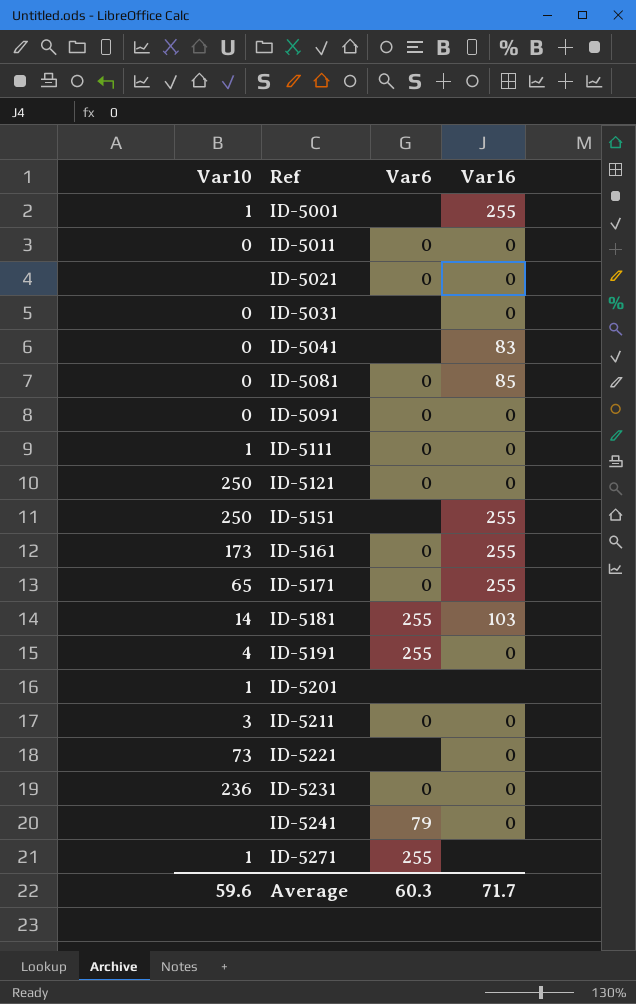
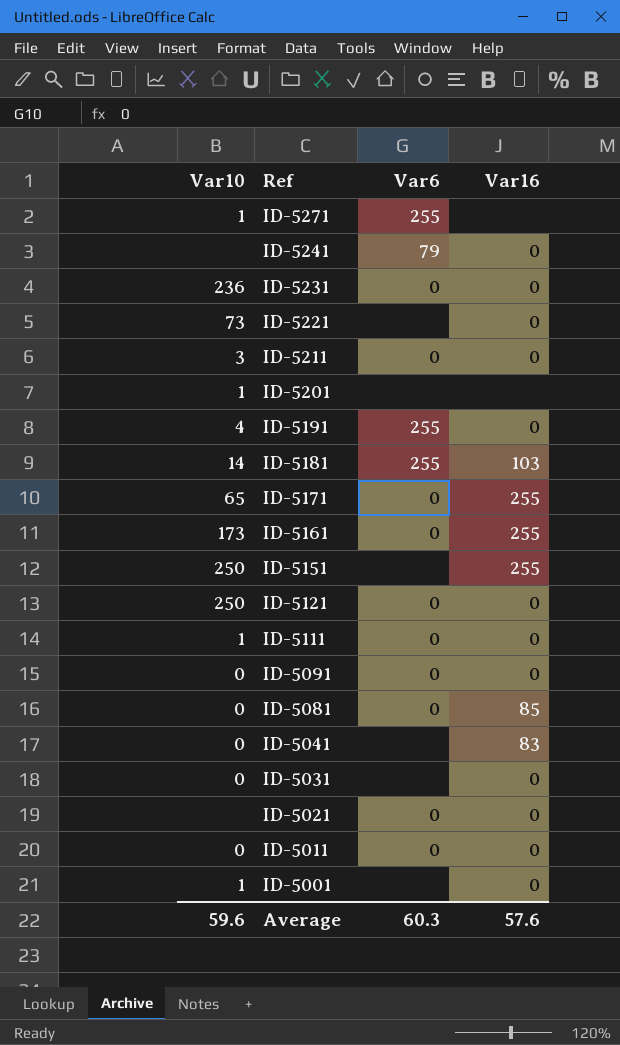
row order: Ref ascending -> Ref descending
ID-5001 | Var16: 255 -> 0
Average | Var16: 71.7 -> 57.6

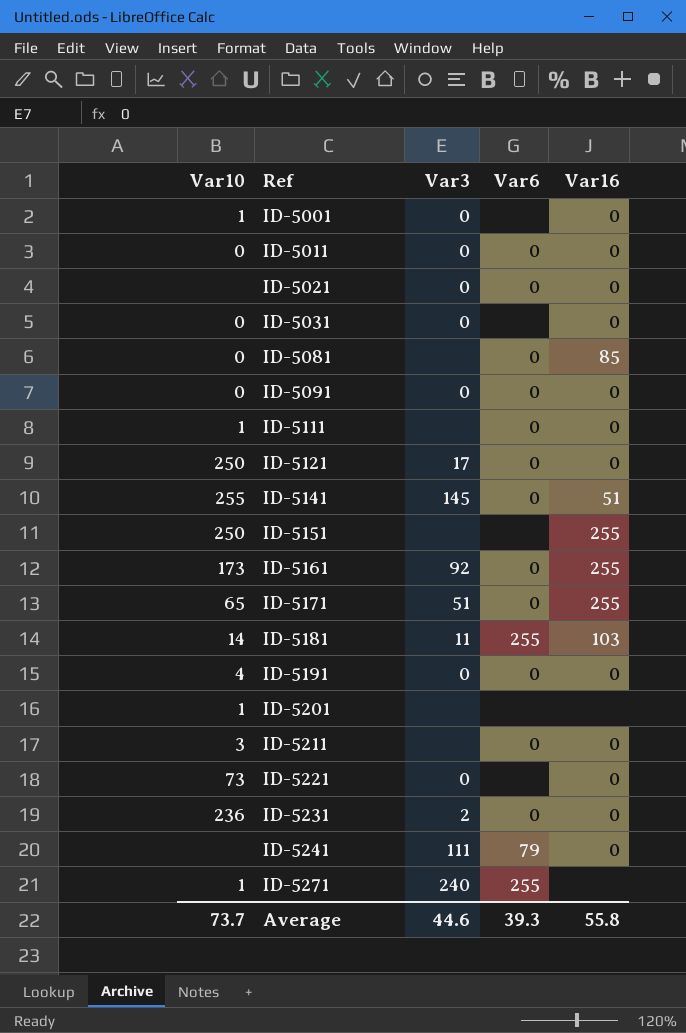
row order: Ref descending -> Ref ascending
column Var3 | position: none -> 3
row ID-5041: 0 | none | 83 -> none
row ID-5141: none -> 255 | 145 | 0 | 51
ID-5191 | Var6: 255 -> 0
Average | Var10: 59.6 -> 73.7
Average | Var6: 60.3 -> 39.3
Average | Var16: 57.6 -> 55.8

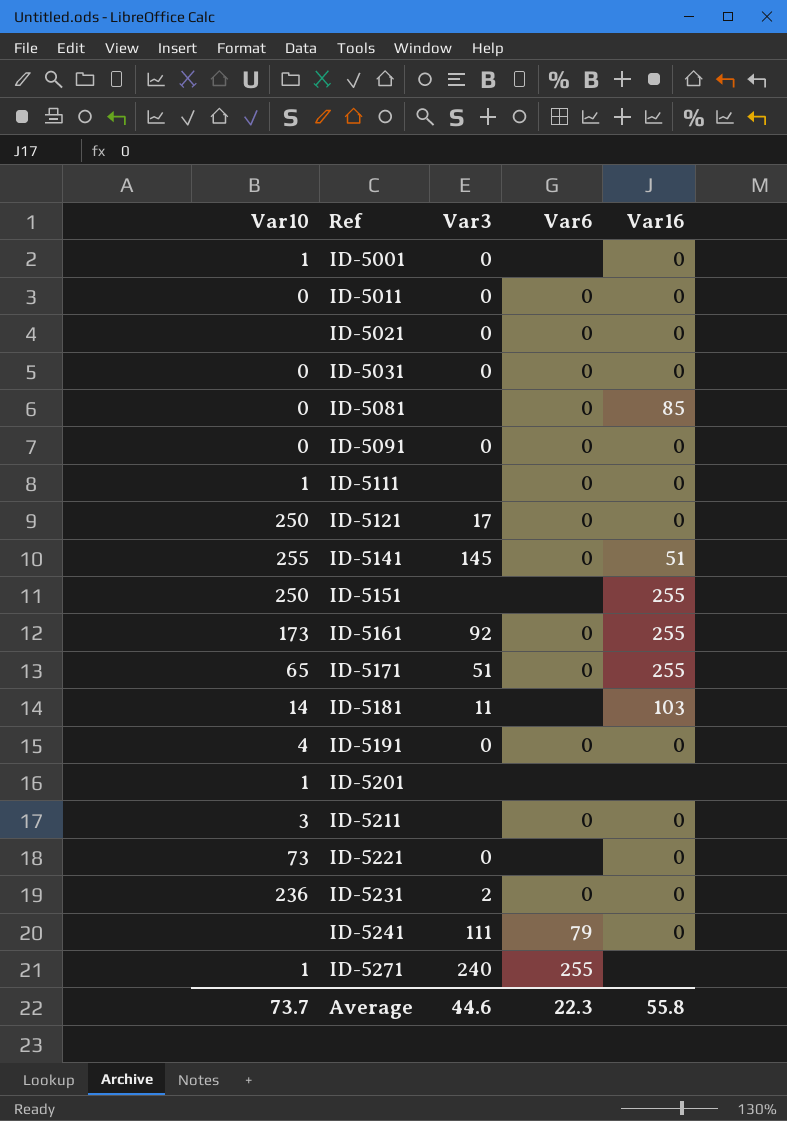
ID-5031 | Var6: none -> 0
ID-5181 | Var6: 255 -> none
Average | Var6: 39.3 -> 22.3

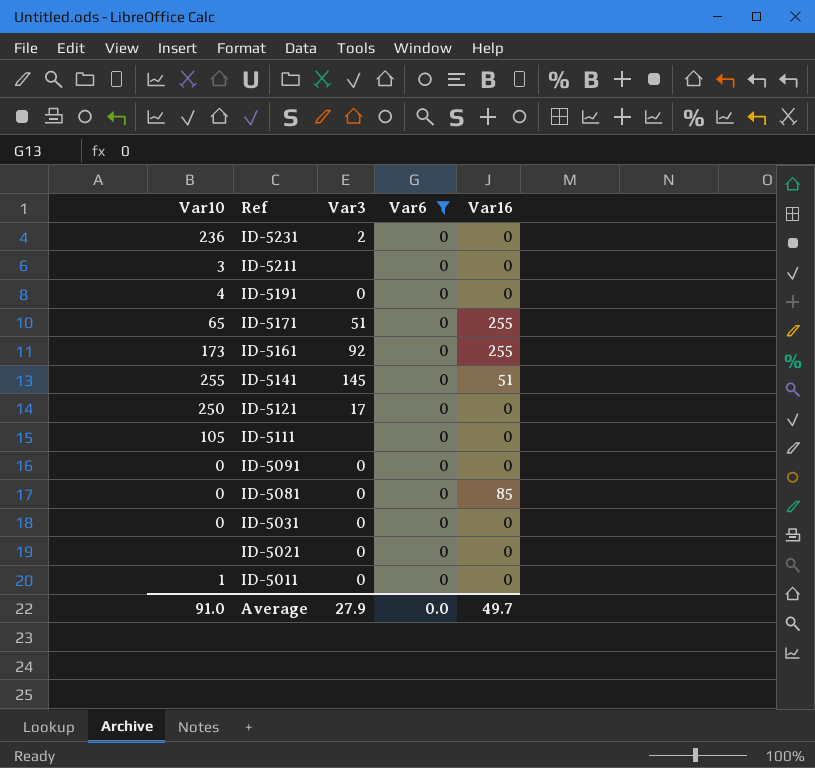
filter: none -> Var6 = 0
row order: Ref ascending -> Ref descending
ID-5111 | Var10: 1 -> 105
ID-5081 | Var3: none -> 0
ID-5011 | Var10: 0 -> 1
Average | Var10: 73.7 -> 91.0
Average | Var3: 44.6 -> 27.9
Average | Var6: 22.3 -> 0.0
Average | Var16: 55.8 -> 49.7

